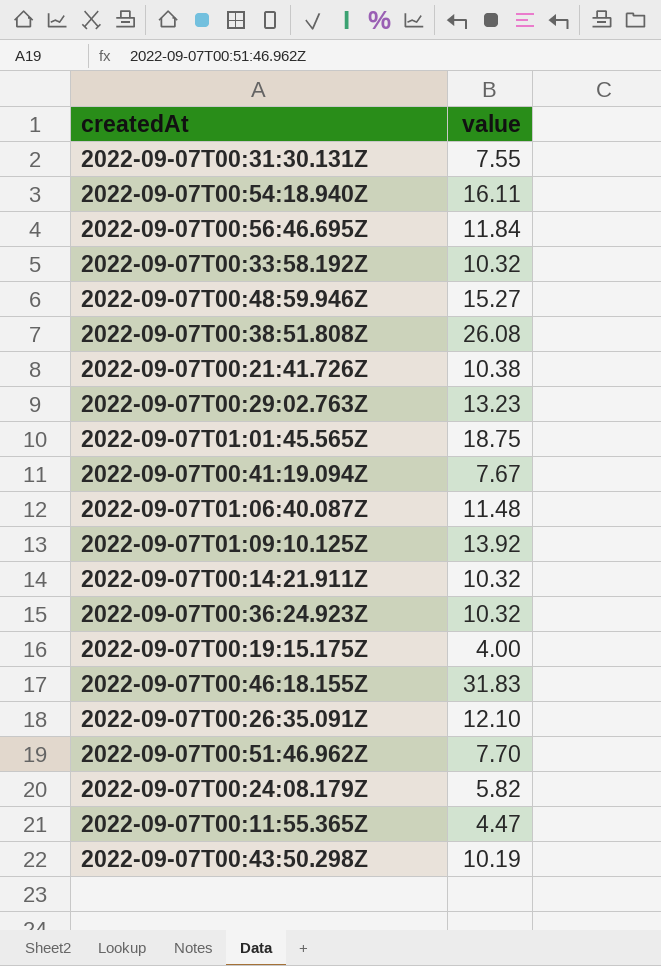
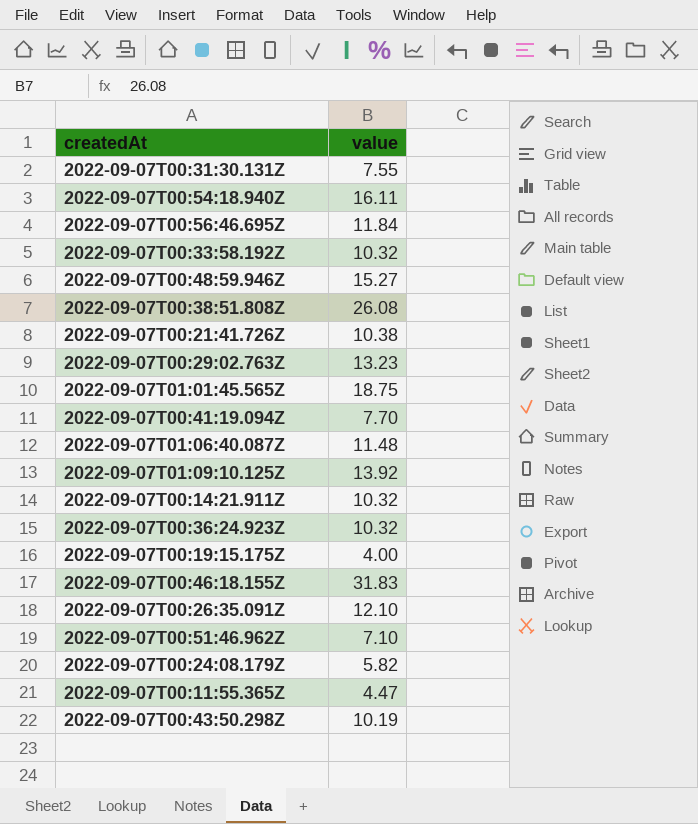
2022-09-07T00:41:19.094Z | value: 7.67 -> 7.70
2022-09-07T00:51:46.962Z | value: 7.70 -> 7.10

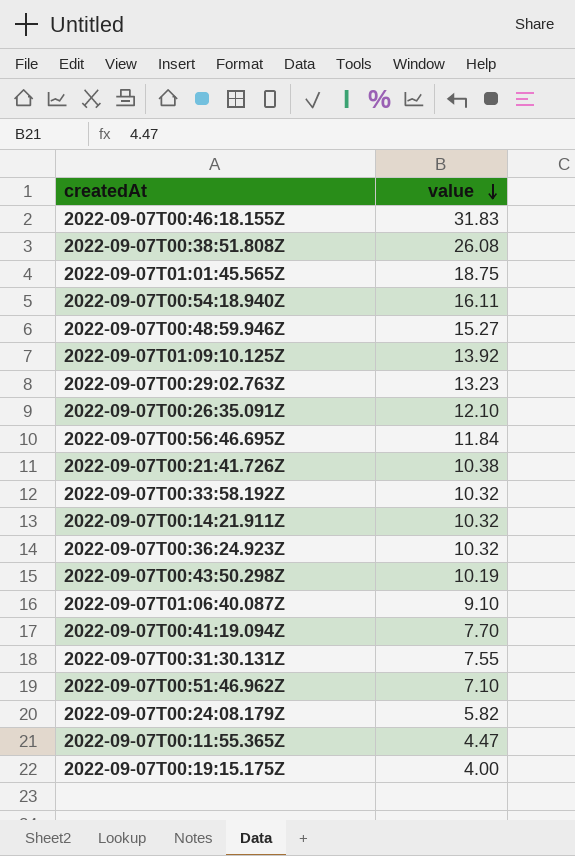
row order: none -> value descending
2022-09-07T01:06:40.087Z | value: 11.48 -> 9.10

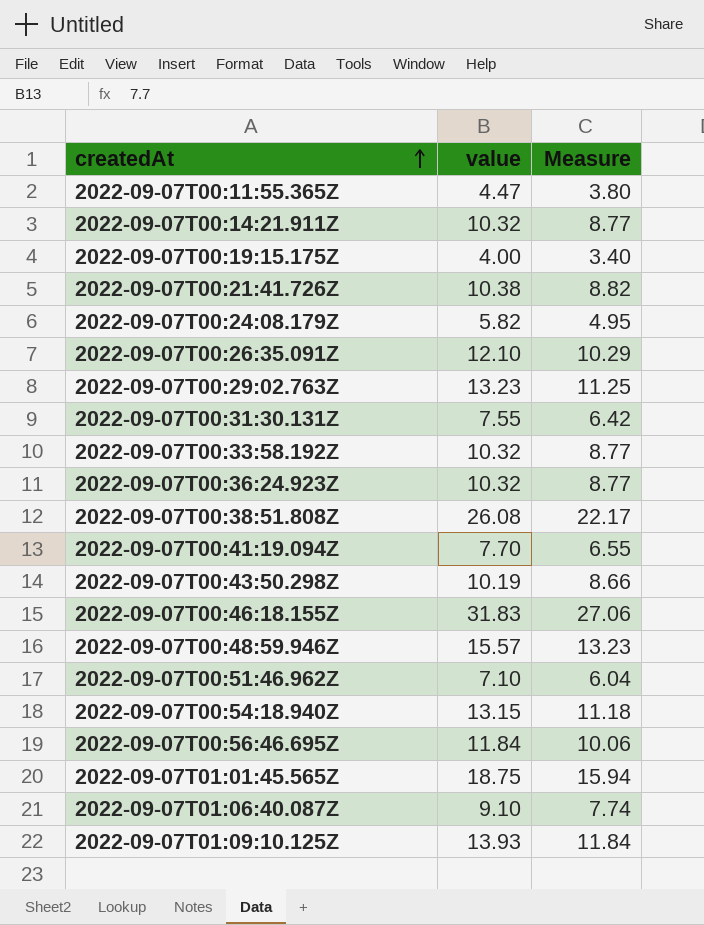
row order: value descending -> createdAt ascending
column Measure | formula: none -> [value] * 0.85
2022-09-07T00:48:59.946Z | value: 15.27 -> 15.57
2022-09-07T00:54:18.940Z | value: 16.11 -> 13.15
2022-09-07T01:09:10.125Z | value: 13.92 -> 13.93

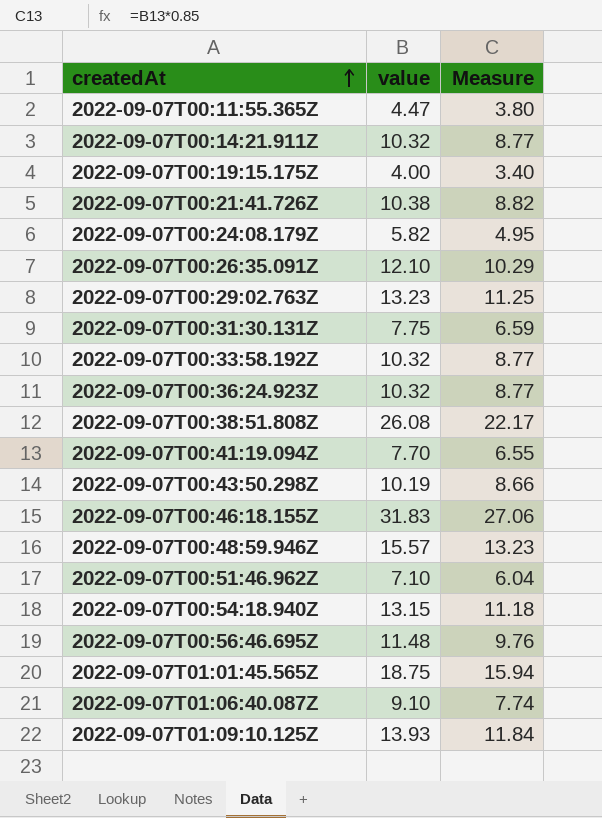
2022-09-07T00:31:30.131Z | value: 7.55 -> 7.75
2022-09-07T00:31:30.131Z | Measure: 6.42 -> 6.59
2022-09-07T00:56:46.695Z | value: 11.84 -> 11.48
2022-09-07T00:56:46.695Z | Measure: 10.06 -> 9.76

